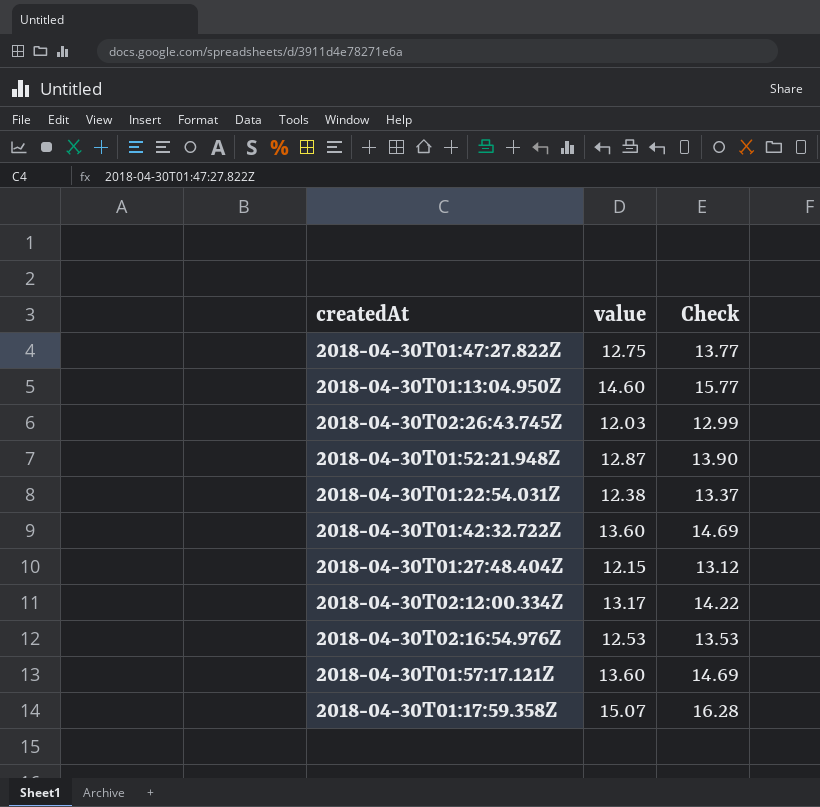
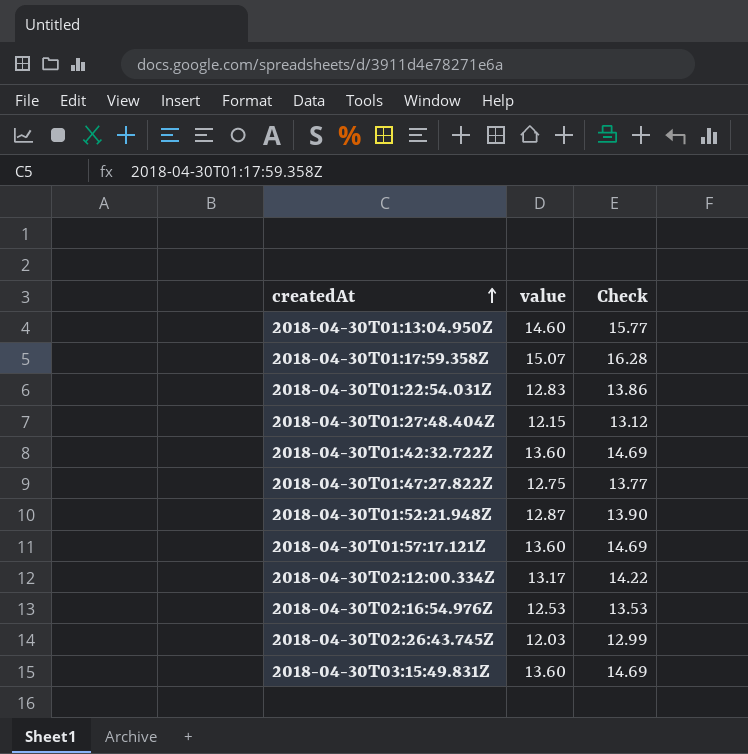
row order: none -> createdAt ascending
2018-04-30T01:22:54.031Z | value: 12.38 -> 12.83
2018-04-30T01:22:54.031Z | Check: 13.37 -> 13.86
row 2018-04-30T03:15:49.831Z: none -> 13.60 | 14.69

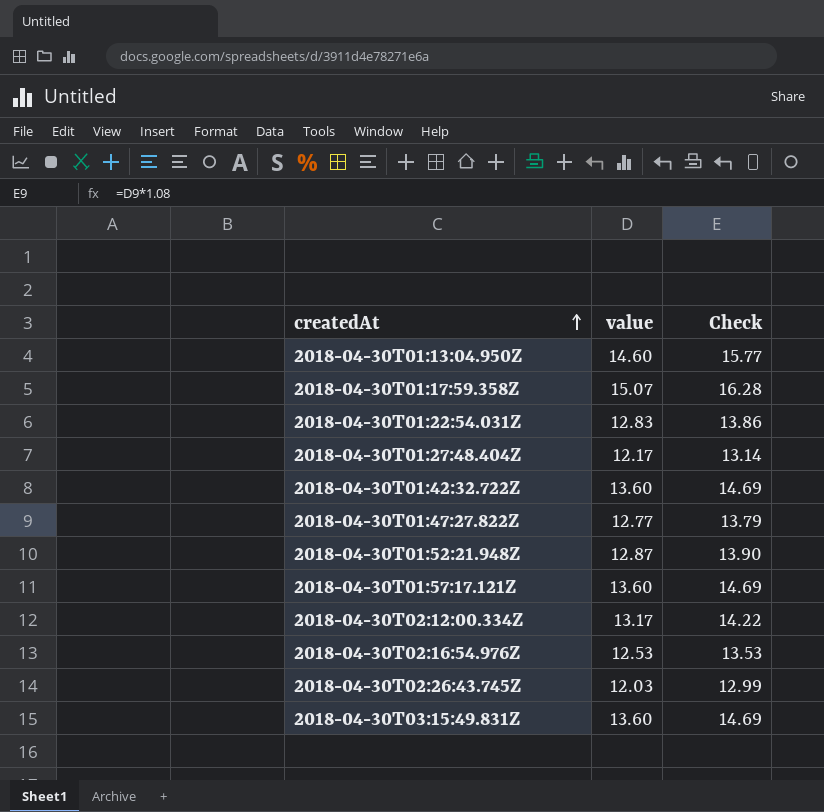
2018-04-30T01:27:48.404Z | value: 12.15 -> 12.17
2018-04-30T01:27:48.404Z | Check: 13.12 -> 13.14
2018-04-30T01:47:27.822Z | value: 12.75 -> 12.77
2018-04-30T01:47:27.822Z | Check: 13.77 -> 13.79

